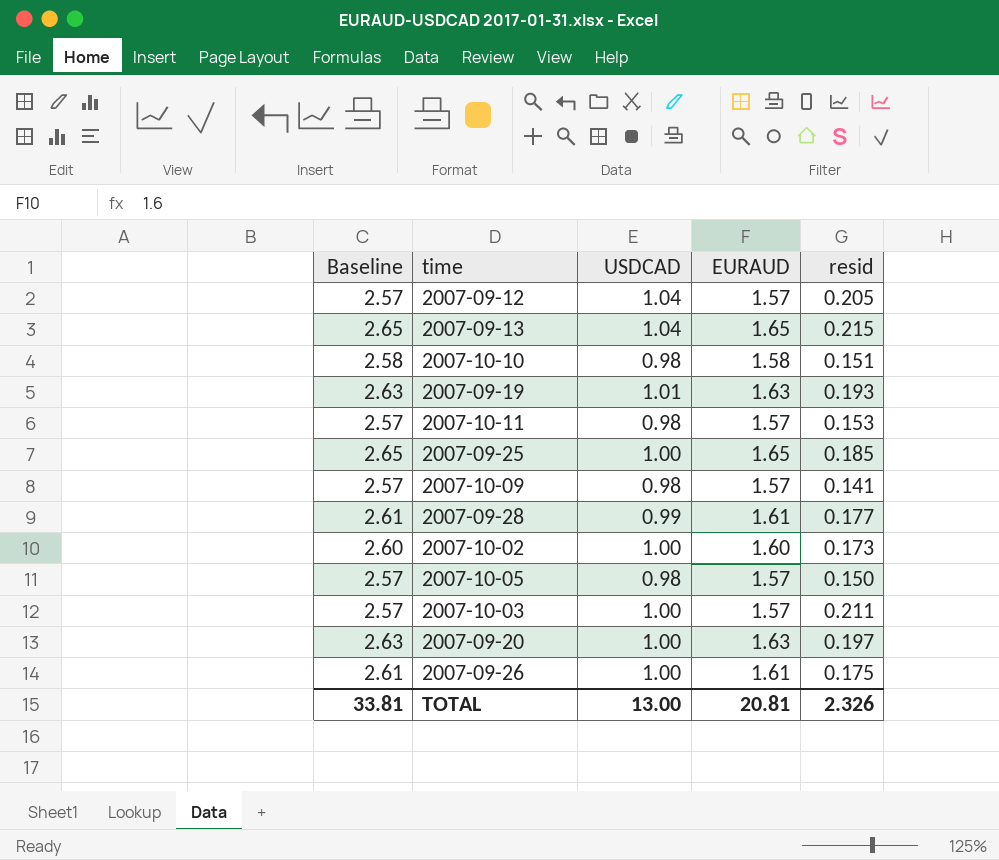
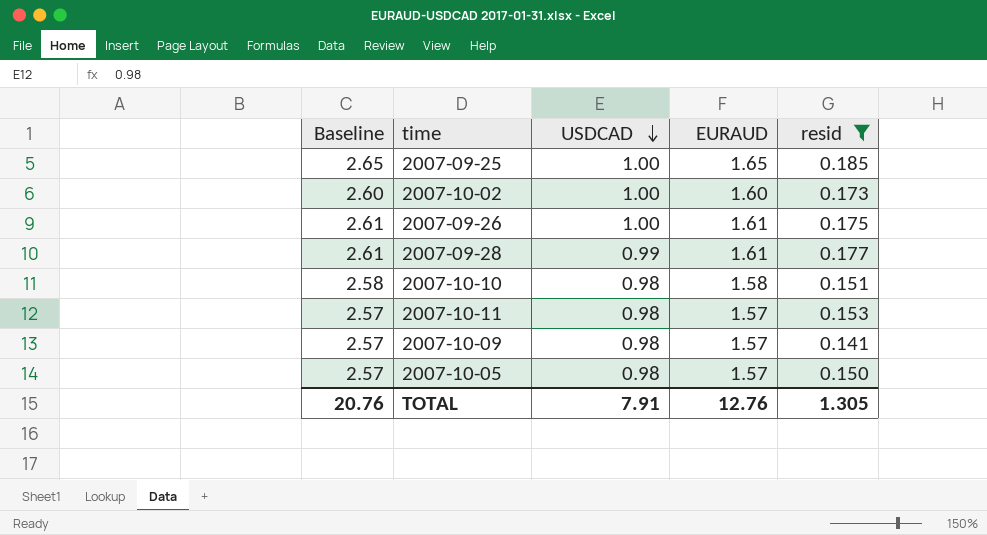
filter: none -> resid <= 0.185
row order: none -> USDCAD descending
TOTAL | Baseline: 33.81 -> 20.76
TOTAL | USDCAD: 13.00 -> 7.91
TOTAL | EURAUD: 20.81 -> 12.76
TOTAL | resid: 2.326 -> 1.305

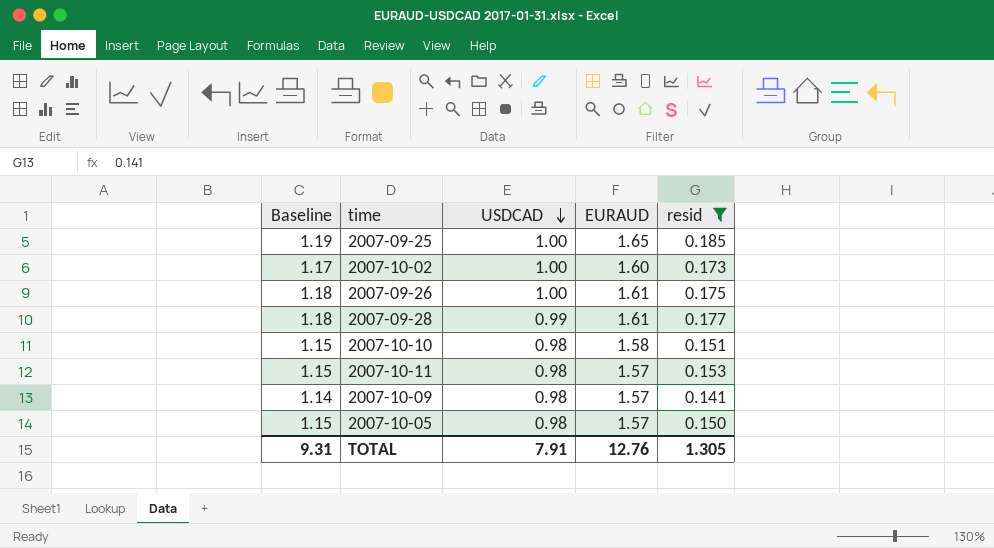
column Baseline | formula: [EURAUD] + 1 -> [resid] + 1
TOTAL | Baseline: 20.76 -> 9.31

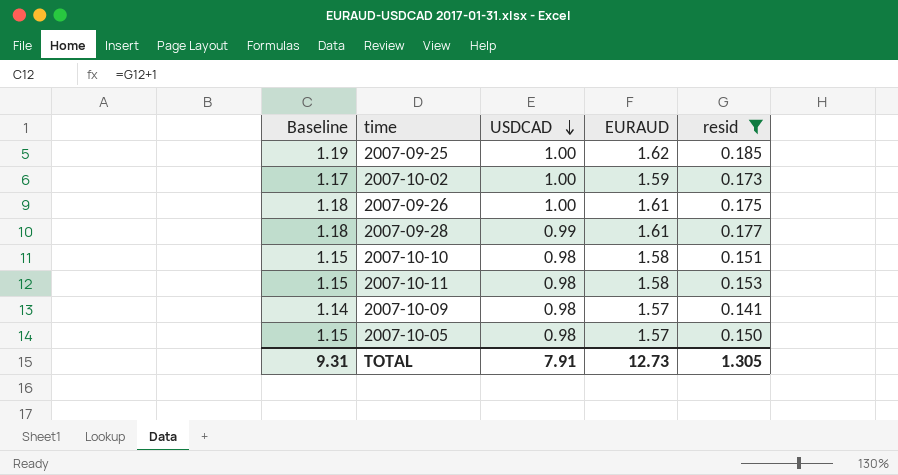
2007-09-25 | EURAUD: 1.65 -> 1.62
2007-10-02 | EURAUD: 1.60 -> 1.59
2007-10-11 | EURAUD: 1.57 -> 1.58
TOTAL | EURAUD: 12.76 -> 12.73

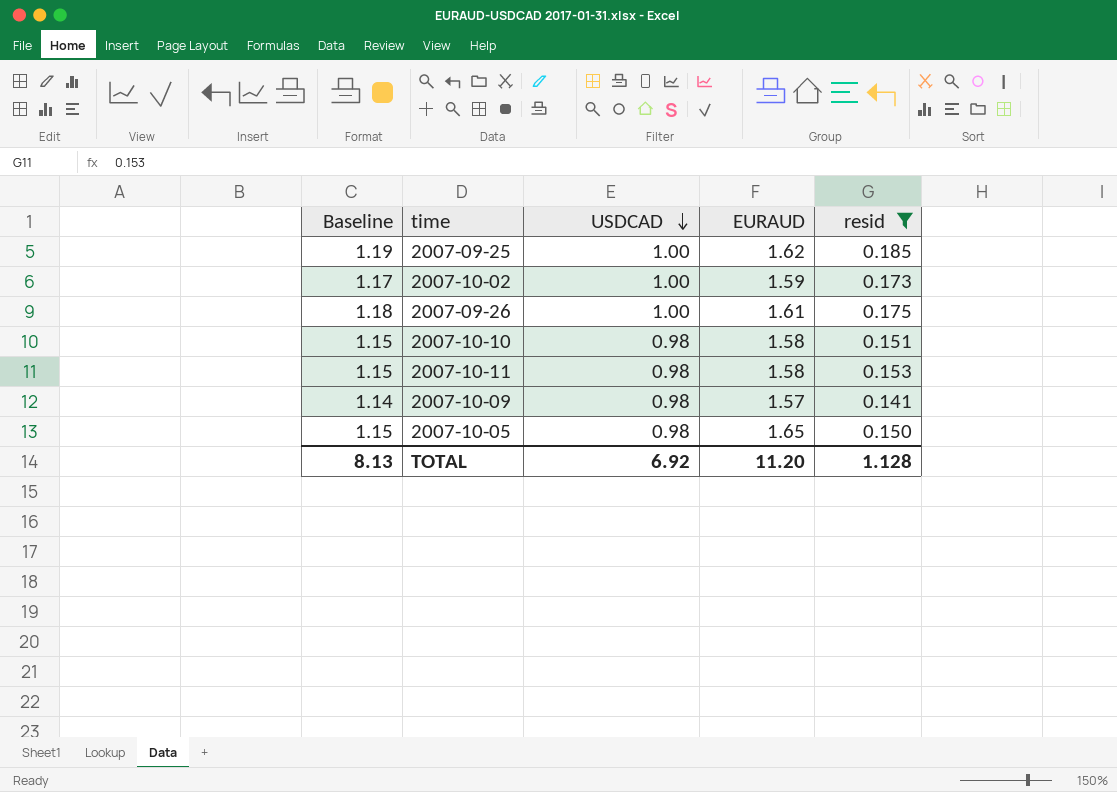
row 2007-09-28: 1.18 | 0.99 | 1.61 | 0.177 -> none
2007-10-05 | EURAUD: 1.57 -> 1.65
TOTAL | Baseline: 9.31 -> 8.13
TOTAL | USDCAD: 7.91 -> 6.92
TOTAL | EURAUD: 12.73 -> 11.20
TOTAL | resid: 1.305 -> 1.128

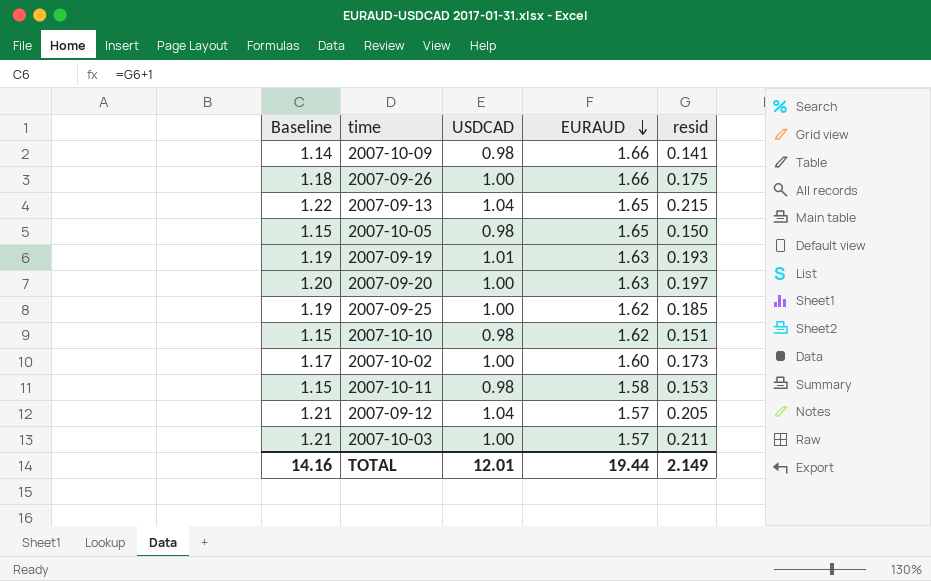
filter: resid <= 0.185 -> none
row order: USDCAD descending -> EURAUD descending
2007-10-09 | EURAUD: 1.57 -> 1.66
2007-09-26 | EURAUD: 1.61 -> 1.66
2007-10-10 | EURAUD: 1.58 -> 1.62
2007-10-02 | EURAUD: 1.59 -> 1.60
TOTAL | Baseline: 8.13 -> 14.16
TOTAL | USDCAD: 6.92 -> 12.01
TOTAL | EURAUD: 11.20 -> 19.44
TOTAL | resid: 1.128 -> 2.149

